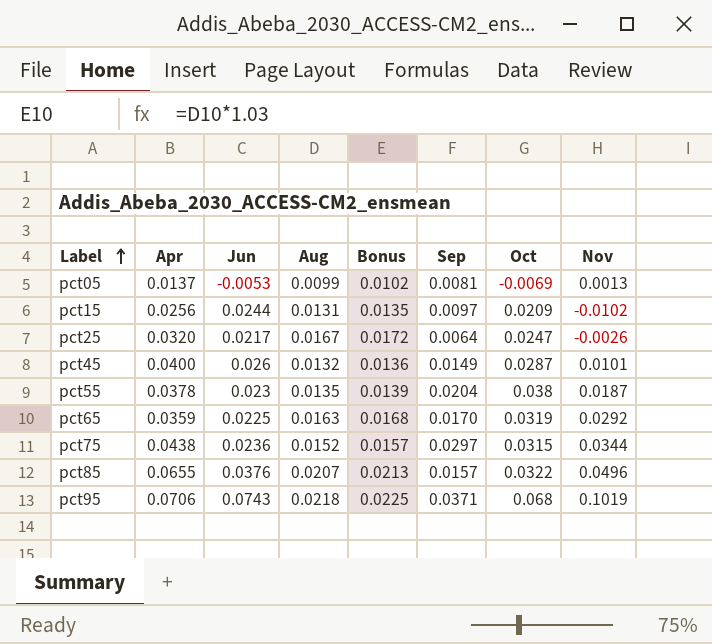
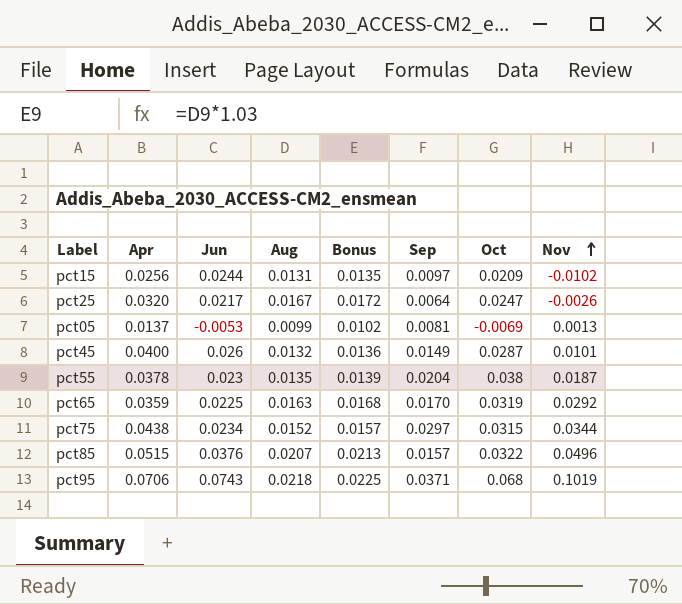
row order: Label ascending -> Nov ascending
pct75 | Jun: 0.0236 -> 0.0234
pct85 | Apr: 0.0655 -> 0.0515

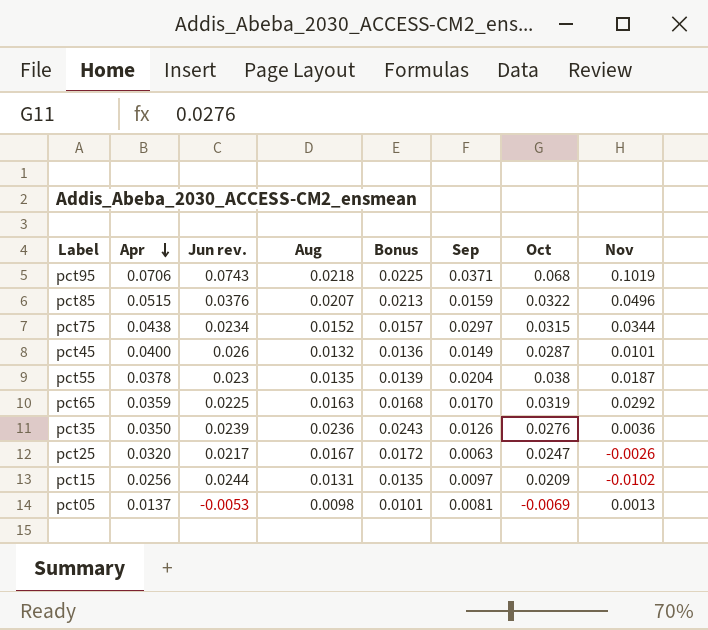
row order: Nov ascending -> Apr descending
column name: Jun -> Jun rev.
pct85 | Sep: 0.0157 -> 0.0159
row pct35: none -> 0.0350 | 0.0239 | 0.0236 | 0.0243 | 0.0126 | 0.0276 | 0.0036
pct25 | Sep: 0.0064 -> 0.0063
pct05 | Aug: 0.0099 -> 0.0098
pct05 | Bonus: 0.0102 -> 0.0101

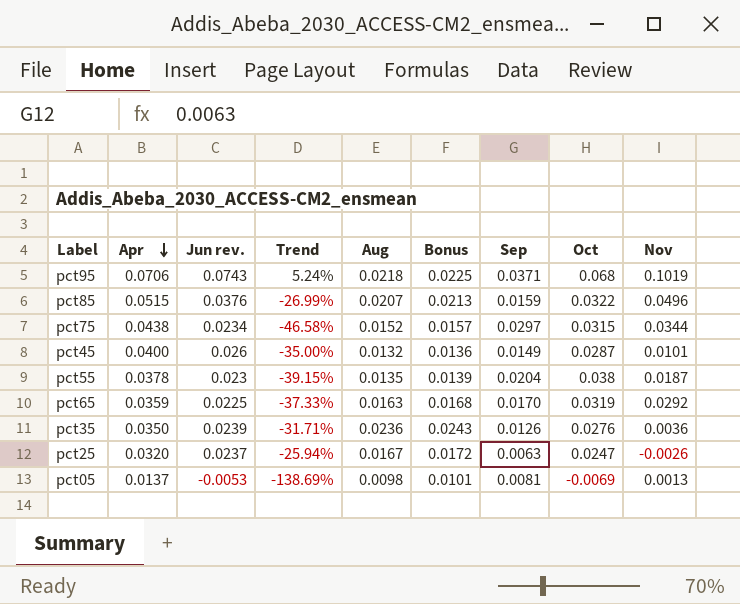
column Trend | formula: none -> ([Jun rev.] - [Apr]) / [Apr]
row pct15: 0.0256 | 0.0244 | 0.0131 | 0.0135 | 0.0097 | 0.0209 | -0.0102 -> none
pct25 | Jun rev.: 0.0217 -> 0.0237

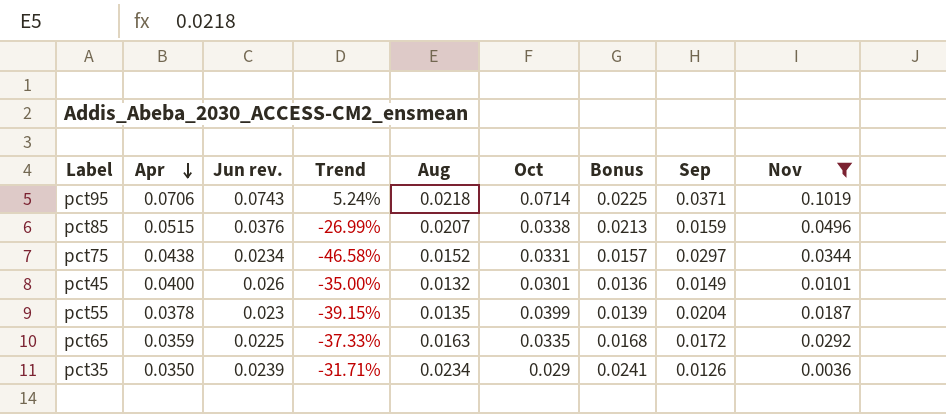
filter: none -> Nov >= 0.0036
column Oct | position: 8 -> 6
pct95 | Oct: 0.068 -> 0.0714
pct85 | Oct: 0.0322 -> 0.0338
pct75 | Oct: 0.0315 -> 0.0331
pct45 | Oct: 0.0287 -> 0.0301
pct55 | Oct: 0.038 -> 0.0399
pct65 | Oct: 0.0319 -> 0.0335
pct65 | Sep: 0.0170 -> 0.0172
pct35 | Aug: 0.0236 -> 0.0234
pct35 | Oct: 0.0276 -> 0.029
pct35 | Bonus: 0.0243 -> 0.0241

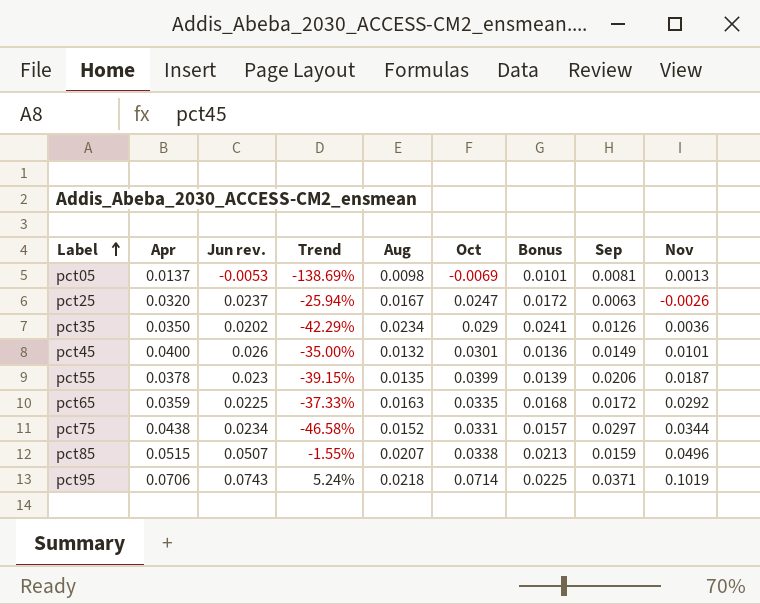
filter: Nov >= 0.0036 -> none
row order: Apr descending -> Label ascending
pct35 | Jun rev.: 0.0239 -> 0.0202
pct35 | Trend: -31.71% -> -42.29%
pct55 | Sep: 0.0204 -> 0.0206
pct85 | Jun rev.: 0.0376 -> 0.0507
pct85 | Trend: -26.99% -> -1.55%

